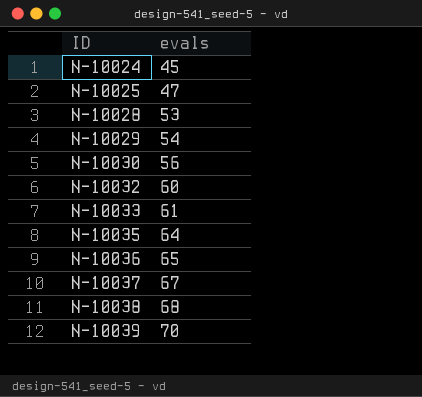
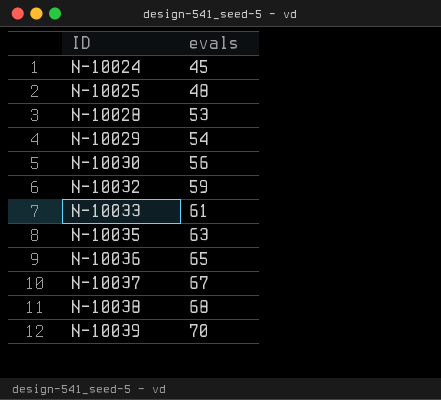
N-10025 | evals: 47 -> 48
N-10032 | evals: 60 -> 59
N-10035 | evals: 64 -> 63

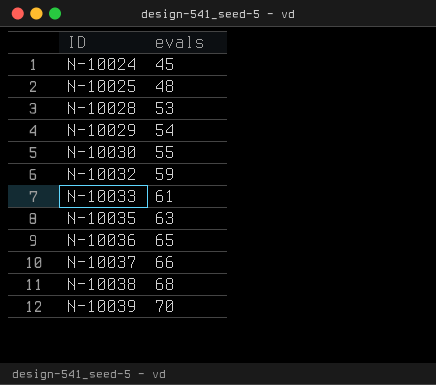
N-10030 | evals: 56 -> 55
N-10037 | evals: 67 -> 66

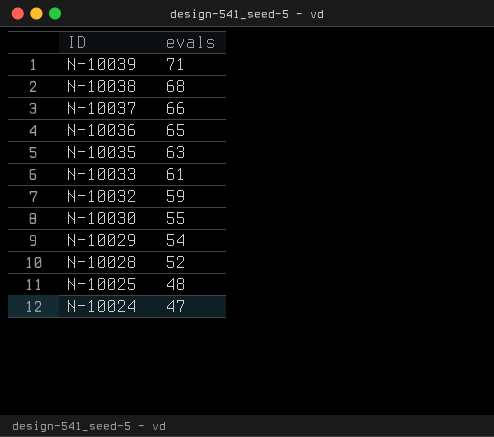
row order: ID ascending -> ID descending
N-10039 | evals: 70 -> 71
N-10028 | evals: 53 -> 52
N-10024 | evals: 45 -> 47

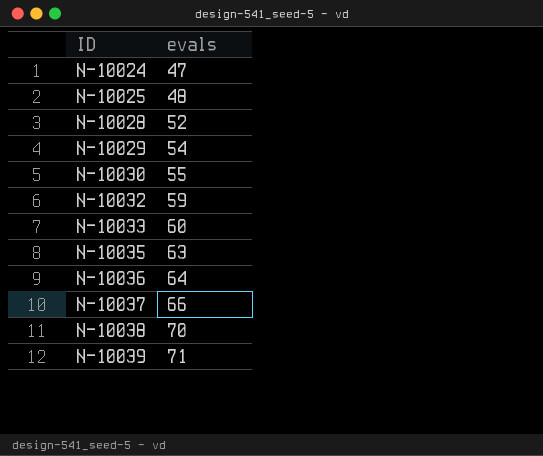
row order: ID descending -> ID ascending
N-10033 | evals: 61 -> 60
N-10036 | evals: 65 -> 64
N-10038 | evals: 68 -> 70

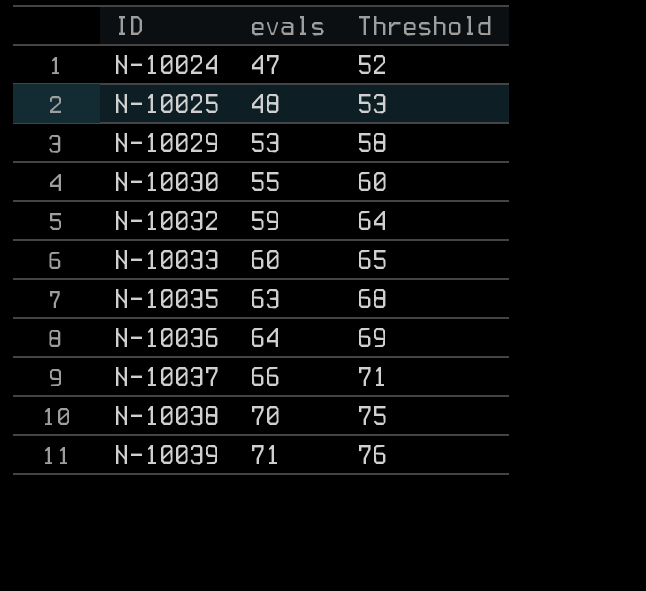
column Threshold | formula: none -> [evals] + 5
row N-10028: 52 -> none
N-10029 | evals: 54 -> 53

